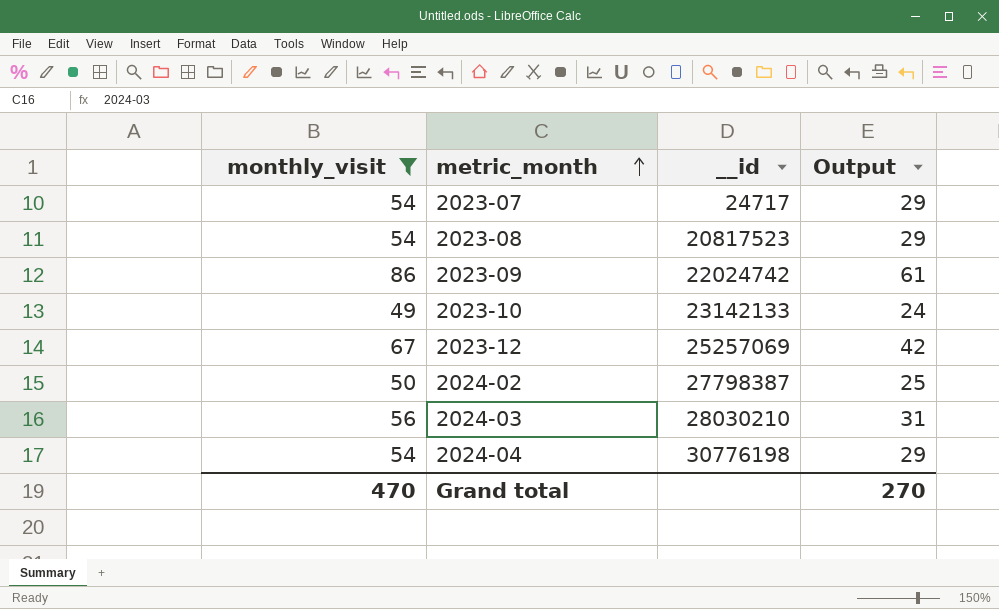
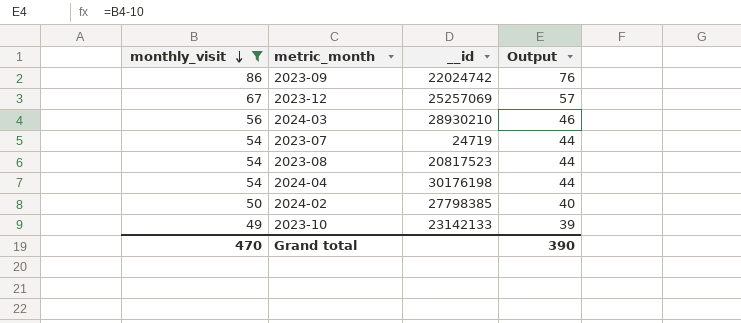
row order: metric_month ascending -> monthly_visit descending
column Output | formula: [monthly_visit] - 25 -> [monthly_visit] - 10
2024-03 | __id: 28030210 -> 28930210
2023-07 | __id: 24717 -> 24719
2024-04 | __id: 30776198 -> 30176198
2024-02 | __id: 27798387 -> 27798385
Grand total | Output: 270 -> 390

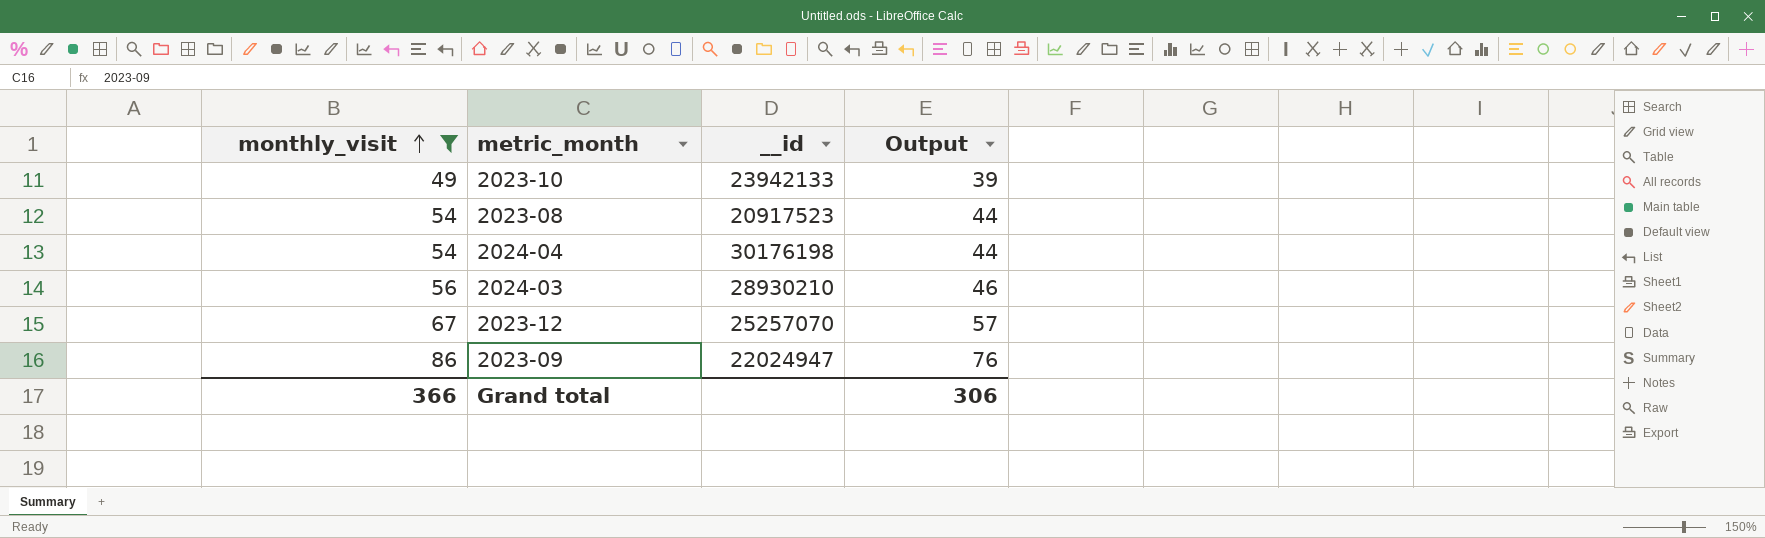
row order: monthly_visit descending -> monthly_visit ascending
row 2023-07: 54 | 24719 | 44 -> none
row 2024-02: 50 | 27798385 | 40 -> none
2023-10 | __id: 23142133 -> 23942133
2023-08 | __id: 20817523 -> 20917523
2023-12 | __id: 25257069 -> 25257070
2023-09 | __id: 22024742 -> 22024947
Grand total | monthly_visit: 470 -> 366
Grand total | Output: 390 -> 306

